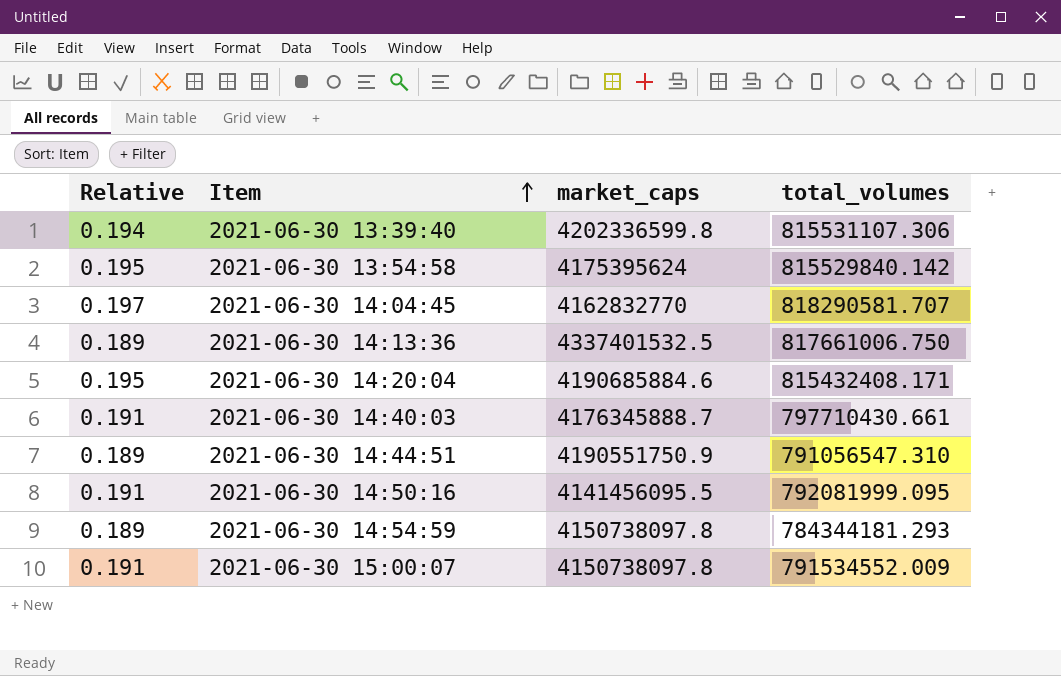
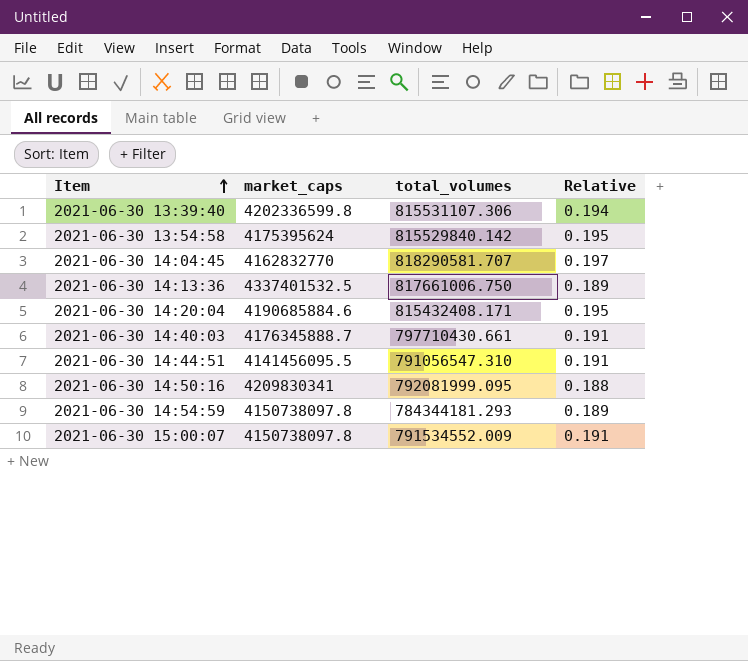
column Relative | position: 1 -> 4
2021-06-30 14:44:51 | market_caps: 4190551750.9 -> 4141456095.5
2021-06-30 14:44:51 | Relative: 0.189 -> 0.191
2021-06-30 14:50:16 | market_caps: 4141456095.5 -> 4209830341
2021-06-30 14:50:16 | Relative: 0.191 -> 0.188

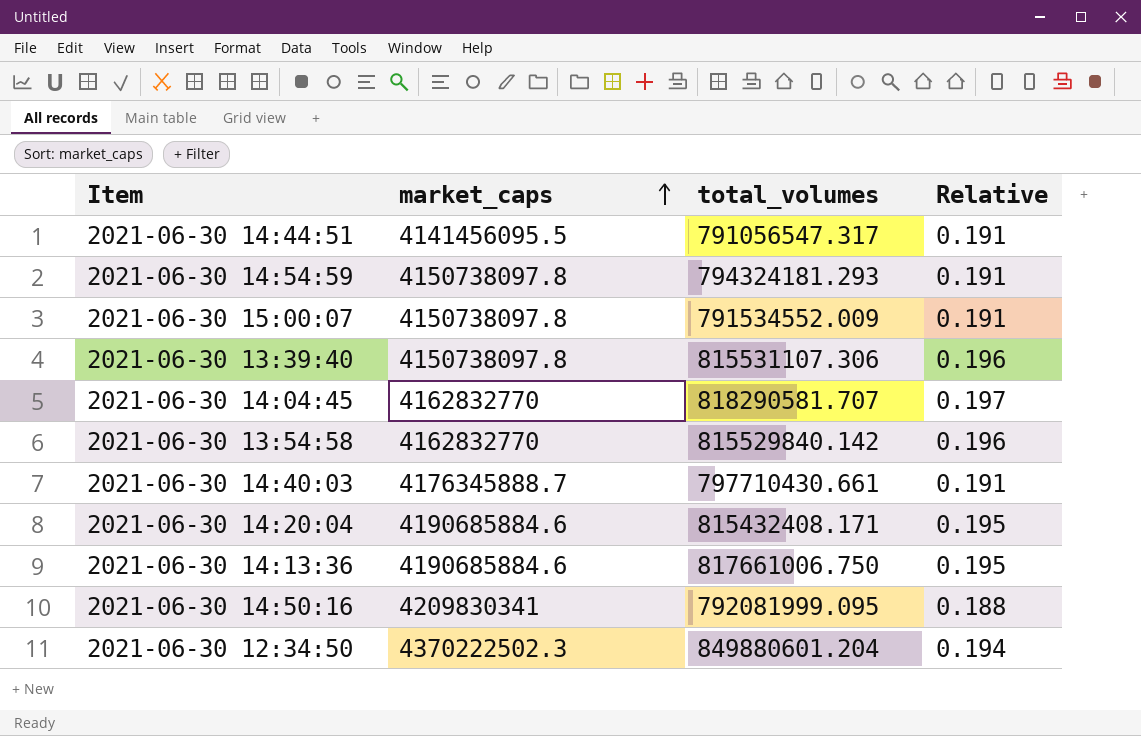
row order: Item ascending -> market_caps ascending
2021-06-30 14:44:51 | total_volumes: 791056547.310 -> 791056547.317
2021-06-30 14:54:59 | total_volumes: 784344181.293 -> 794324181.293
2021-06-30 14:54:59 | Relative: 0.189 -> 0.191
2021-06-30 13:39:40 | market_caps: 4202336599.8 -> 4150738097.8
2021-06-30 13:39:40 | Relative: 0.194 -> 0.196
2021-06-30 13:54:58 | market_caps: 4175395624 -> 4162832770
2021-06-30 13:54:58 | Relative: 0.195 -> 0.196
2021-06-30 14:13:36 | market_caps: 4337401532.5 -> 4190685884.6
2021-06-30 14:13:36 | Relative: 0.189 -> 0.195
row 2021-06-30 12:34:50: none -> 4370222502.3 | 849880601.204 | 0.194

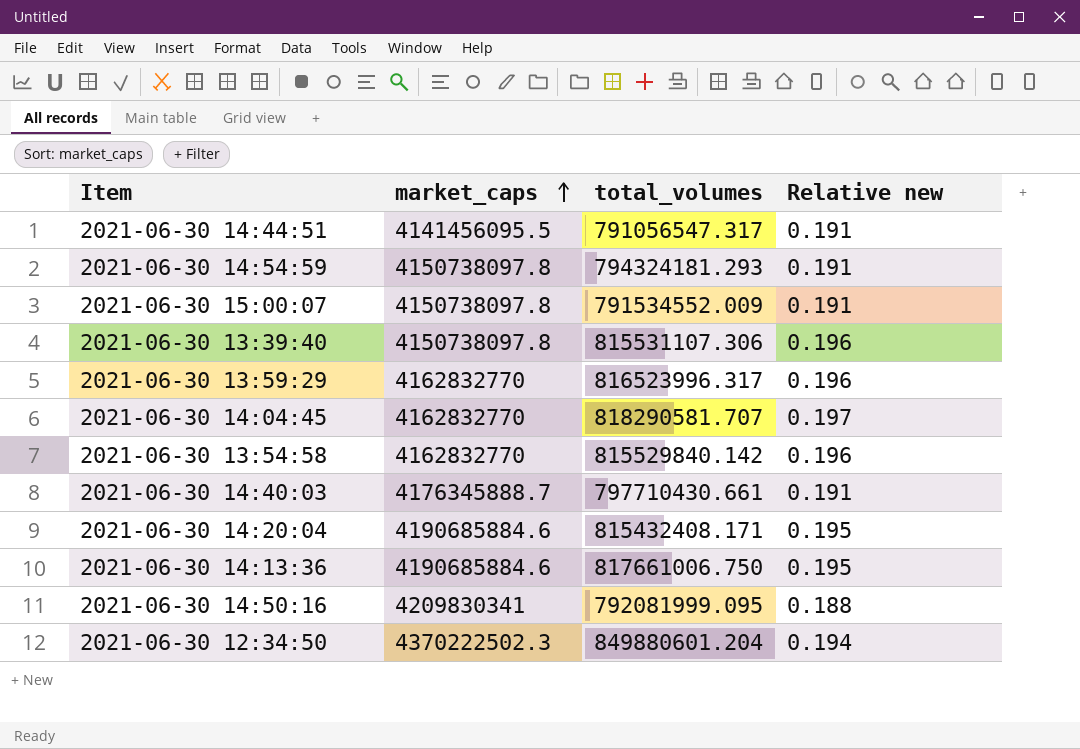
column name: Relative -> Relative new
row 2021-06-30 13:59:29: none -> 4162832770 | 816523996.317 | 0.196

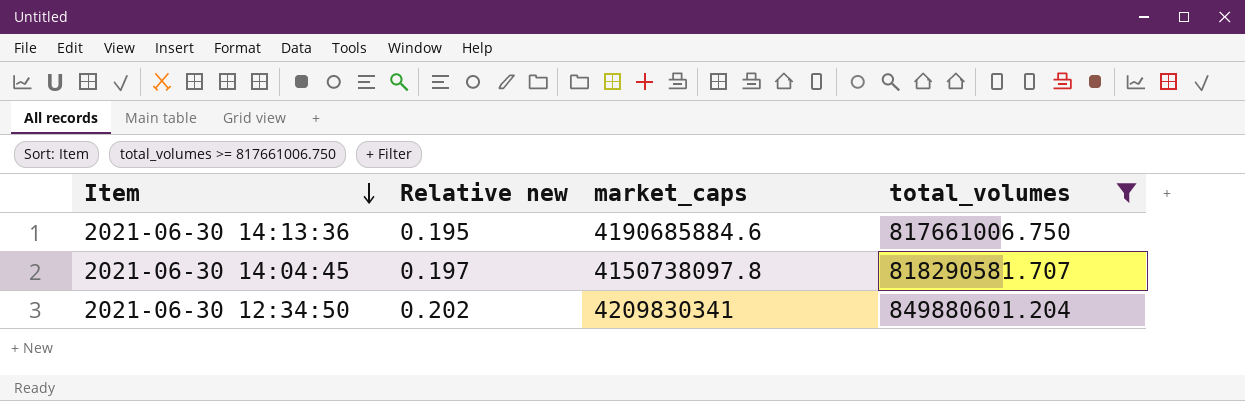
filter: none -> total_volumes >= 817661006.750
row order: market_caps ascending -> Item descending
column Relative new | position: 4 -> 2
2021-06-30 14:04:45 | market_caps: 4162832770 -> 4150738097.8
2021-06-30 12:34:50 | Relative new: 0.194 -> 0.202
2021-06-30 12:34:50 | market_caps: 4370222502.3 -> 4209830341

